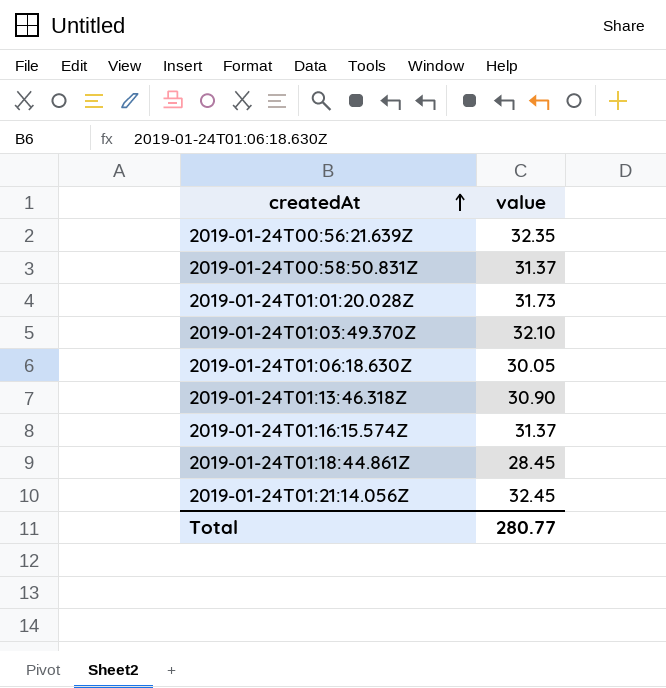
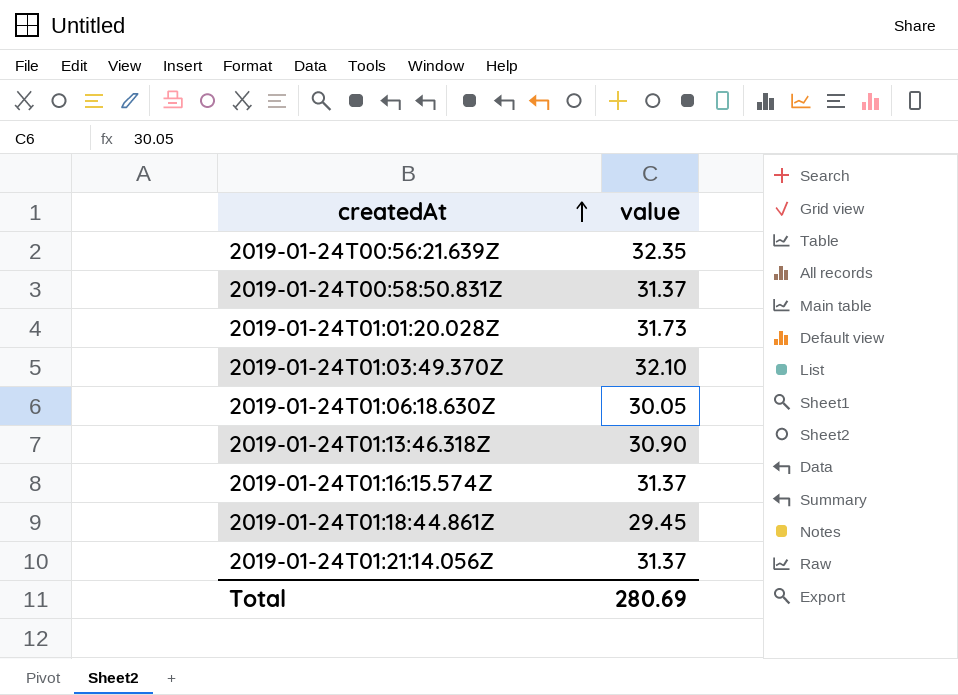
2019-01-24T01:18:44.861Z | value: 28.45 -> 29.45
2019-01-24T01:21:14.056Z | value: 32.45 -> 31.37
Total | value: 280.77 -> 280.69

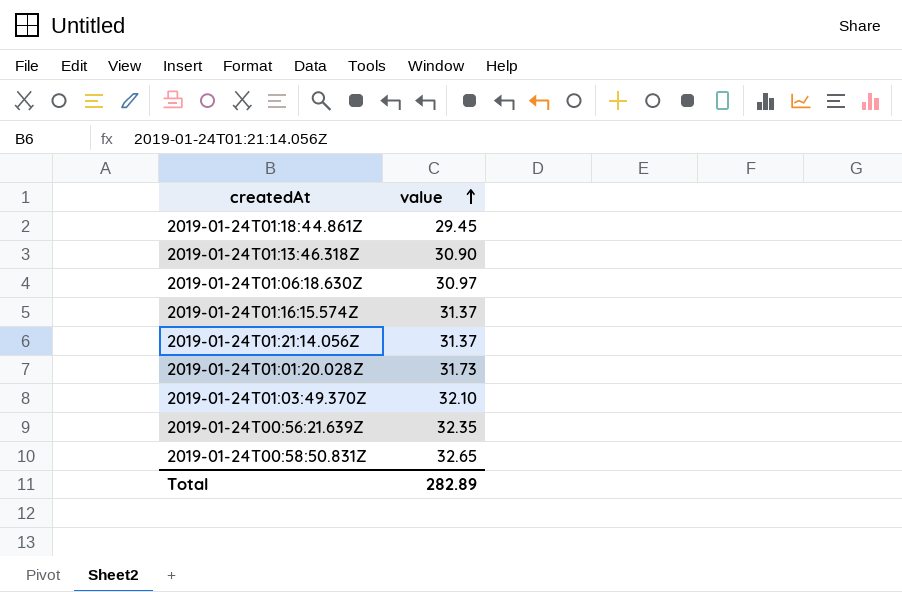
row order: createdAt ascending -> value ascending
2019-01-24T01:06:18.630Z | value: 30.05 -> 30.97
2019-01-24T00:58:50.831Z | value: 31.37 -> 32.65
Total | value: 280.69 -> 282.89

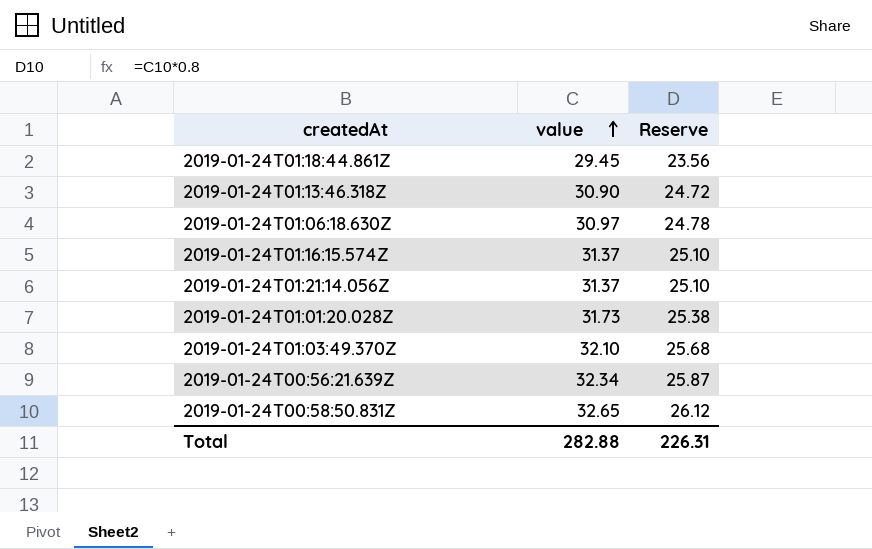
column Reserve | formula: none -> [value] * 0.8
2019-01-24T00:56:21.639Z | value: 32.35 -> 32.34
Total | value: 282.89 -> 282.88

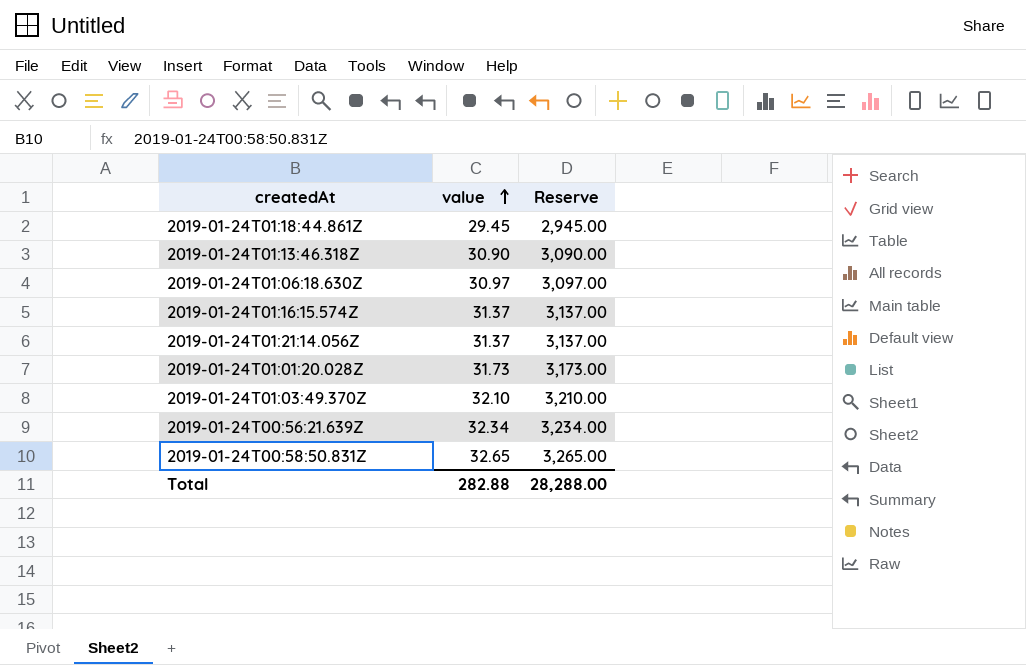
column Reserve | formula: [value] * 0.8 -> [value] * 100
Total | Reserve: 226.31 -> 28,288.00

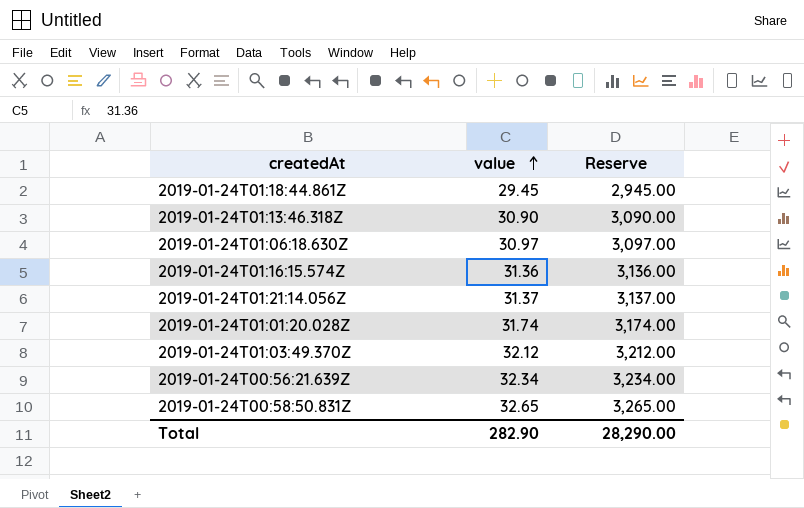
2019-01-24T01:16:15.574Z | value: 31.37 -> 31.36
2019-01-24T01:16:15.574Z | Reserve: 3,137.00 -> 3,136.00
2019-01-24T01:01:20.028Z | value: 31.73 -> 31.74
2019-01-24T01:01:20.028Z | Reserve: 3,173.00 -> 3,174.00
2019-01-24T01:03:49.370Z | value: 32.10 -> 32.12
2019-01-24T01:03:49.370Z | Reserve: 3,210.00 -> 3,212.00
Total | value: 282.88 -> 282.90
Total | Reserve: 28,288.00 -> 28,290.00

